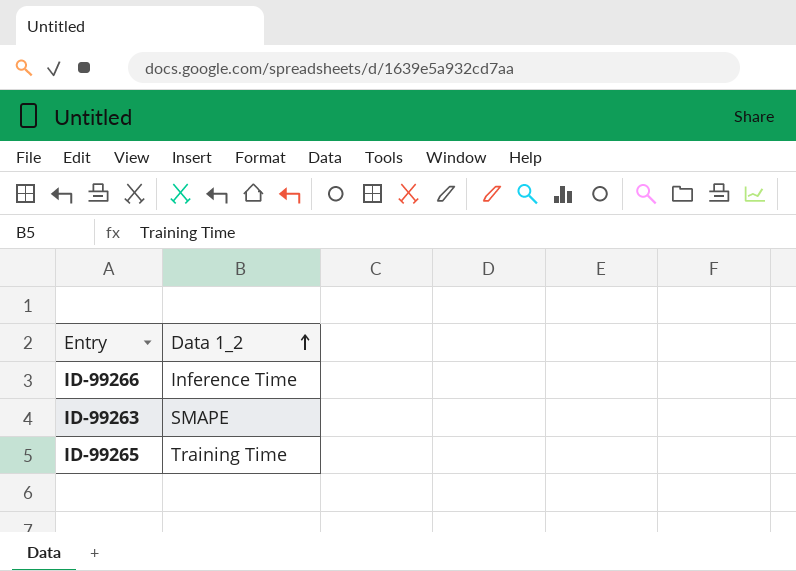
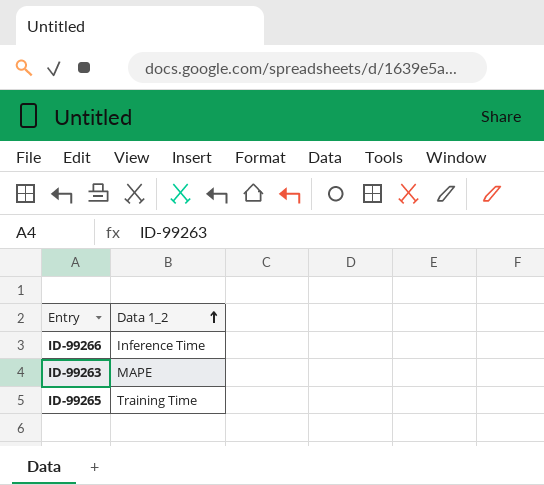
ID-99263 | Data 1_2: SMAPE -> MAPE

